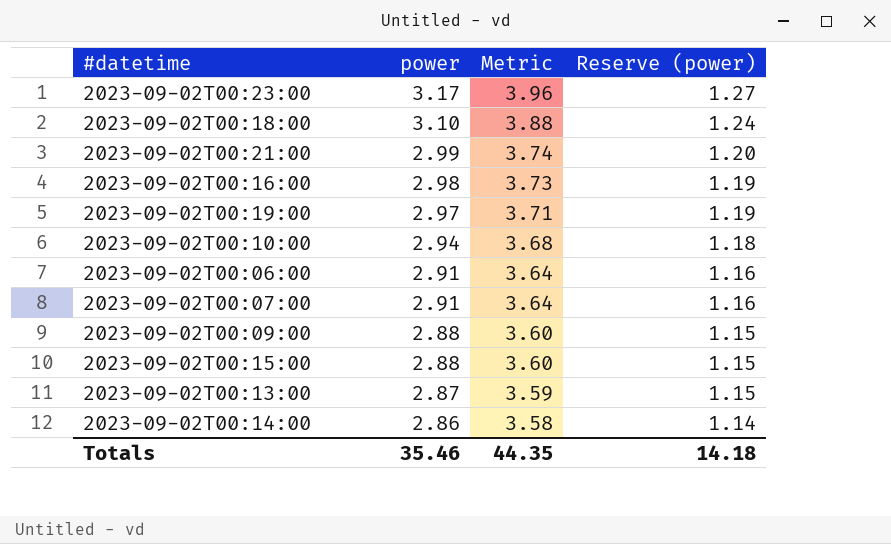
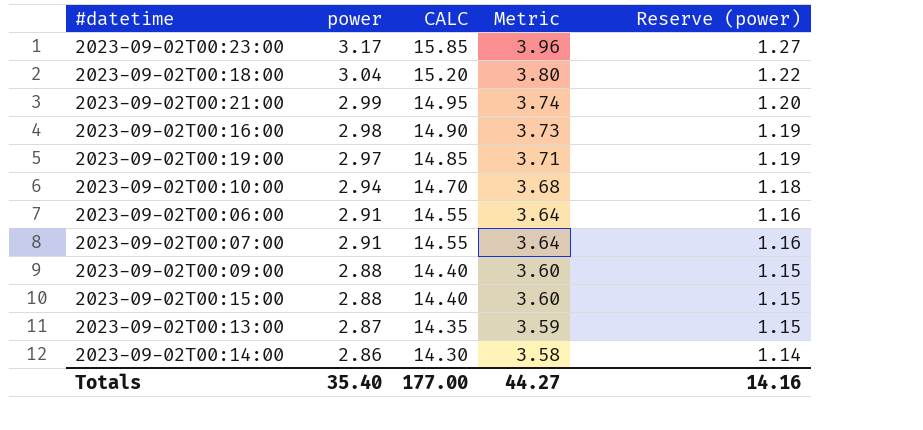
column CALC | formula: none -> [power] * 5
2023-09-02T00:18:00 | power: 3.10 -> 3.04
2023-09-02T00:18:00 | Metric: 3.88 -> 3.80
2023-09-02T00:18:00 | Reserve (power): 1.24 -> 1.22
Totals | power: 35.46 -> 35.40
Totals | Metric: 44.35 -> 44.27
Totals | Reserve (power): 14.18 -> 14.16

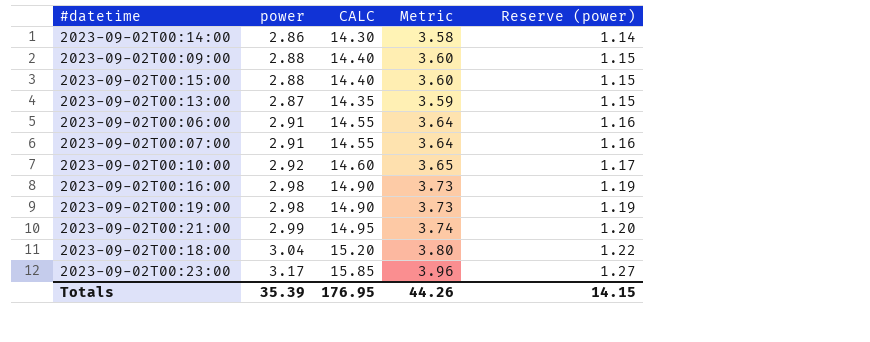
row order: power descending -> Reserve (power) ascending
2023-09-02T00:10:00 | power: 2.94 -> 2.92
2023-09-02T00:10:00 | CALC: 14.70 -> 14.60
2023-09-02T00:10:00 | Metric: 3.68 -> 3.65
2023-09-02T00:10:00 | Reserve (power): 1.18 -> 1.17
2023-09-02T00:19:00 | power: 2.97 -> 2.98
2023-09-02T00:19:00 | CALC: 14.85 -> 14.90
2023-09-02T00:19:00 | Metric: 3.71 -> 3.73
Totals | power: 35.40 -> 35.39
Totals | CALC: 177.00 -> 176.95
Totals | Metric: 44.27 -> 44.26
Totals | Reserve (power): 14.16 -> 14.15

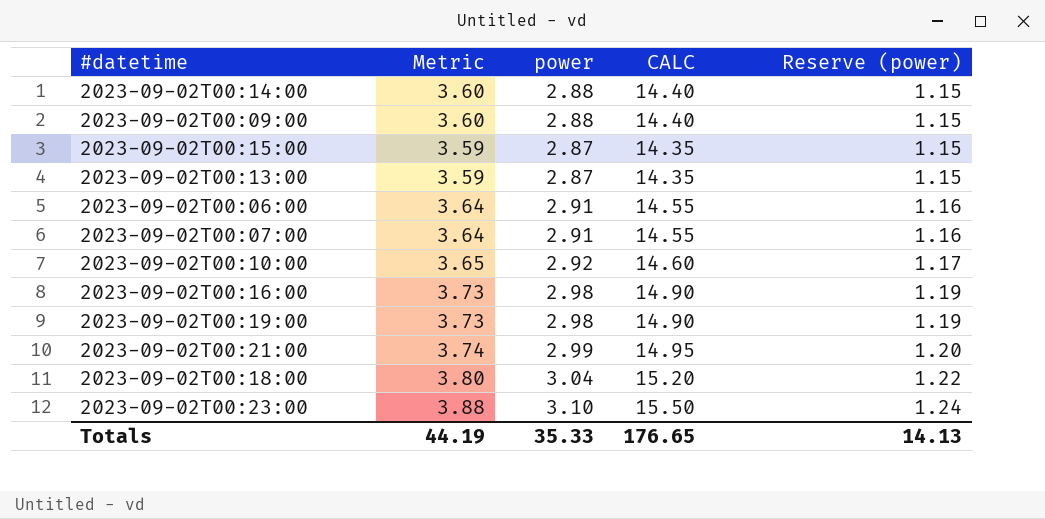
column Metric | position: 4 -> 2
2023-09-02T00:14:00 | Metric: 3.58 -> 3.60
2023-09-02T00:14:00 | power: 2.86 -> 2.88
2023-09-02T00:14:00 | CALC: 14.30 -> 14.40
2023-09-02T00:14:00 | Reserve (power): 1.14 -> 1.15
2023-09-02T00:15:00 | Metric: 3.60 -> 3.59
2023-09-02T00:15:00 | power: 2.88 -> 2.87
2023-09-02T00:15:00 | CALC: 14.40 -> 14.35
2023-09-02T00:23:00 | Metric: 3.96 -> 3.88
2023-09-02T00:23:00 | power: 3.17 -> 3.10
2023-09-02T00:23:00 | CALC: 15.85 -> 15.50
2023-09-02T00:23:00 | Reserve (power): 1.27 -> 1.24
Totals | Metric: 44.26 -> 44.19
Totals | power: 35.39 -> 35.33
Totals | CALC: 176.95 -> 176.65
Totals | Reserve (power): 14.15 -> 14.13

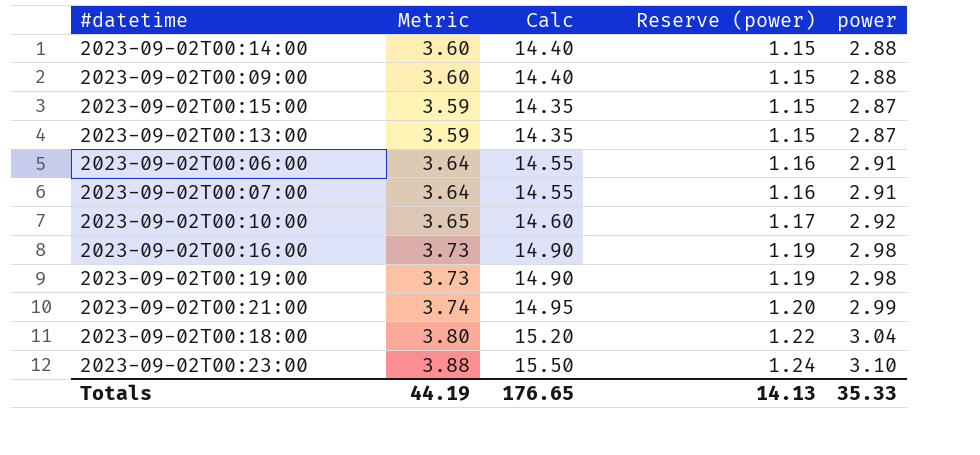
column name: CALC -> Calc
column power | position: 3 -> 5

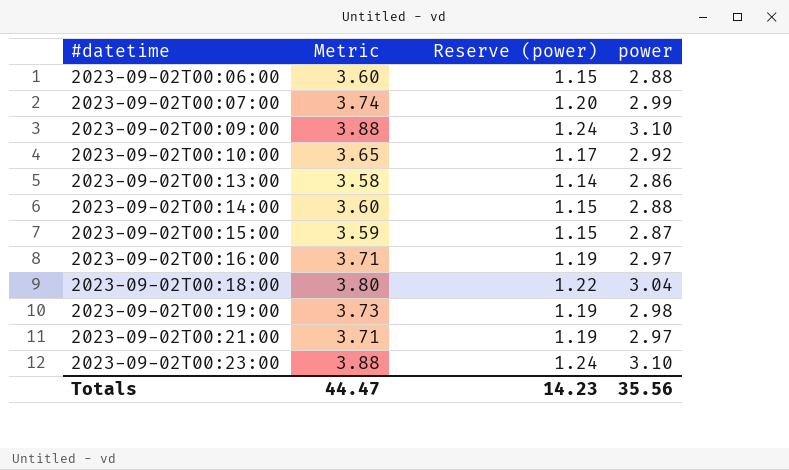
row order: Reserve (power) ascending -> #datetime ascending
column Calc | formula: [power] * 5 -> none
2023-09-02T00:06:00 | Metric: 3.64 -> 3.60
2023-09-02T00:06:00 | Reserve (power): 1.16 -> 1.15
2023-09-02T00:06:00 | power: 2.91 -> 2.88
2023-09-02T00:07:00 | Metric: 3.64 -> 3.74
2023-09-02T00:07:00 | Reserve (power): 1.16 -> 1.20
2023-09-02T00:07:00 | power: 2.91 -> 2.99
2023-09-02T00:09:00 | Metric: 3.60 -> 3.88
2023-09-02T00:09:00 | Reserve (power): 1.15 -> 1.24
2023-09-02T00:09:00 | power: 2.88 -> 3.10
2023-09-02T00:13:00 | Metric: 3.59 -> 3.58
2023-09-02T00:13:00 | Reserve (power): 1.15 -> 1.14
2023-09-02T00:13:00 | power: 2.87 -> 2.86
2023-09-02T00:16:00 | Metric: 3.73 -> 3.71
2023-09-02T00:16:00 | power: 2.98 -> 2.97
2023-09-02T00:21:00 | Metric: 3.74 -> 3.71
2023-09-02T00:21:00 | Reserve (power): 1.20 -> 1.19
2023-09-02T00:21:00 | power: 2.99 -> 2.97
Totals | Metric: 44.19 -> 44.47
Totals | Reserve (power): 14.13 -> 14.23
Totals | power: 35.33 -> 35.56

